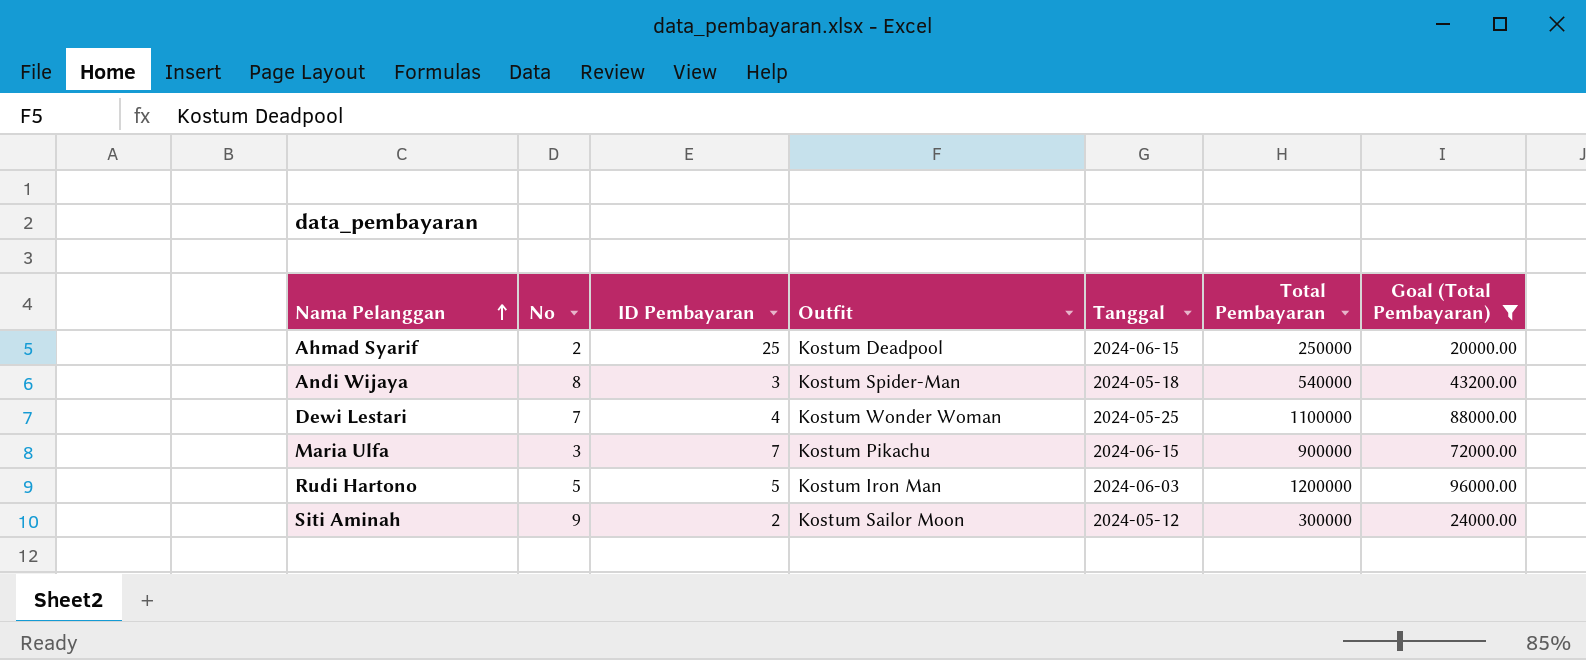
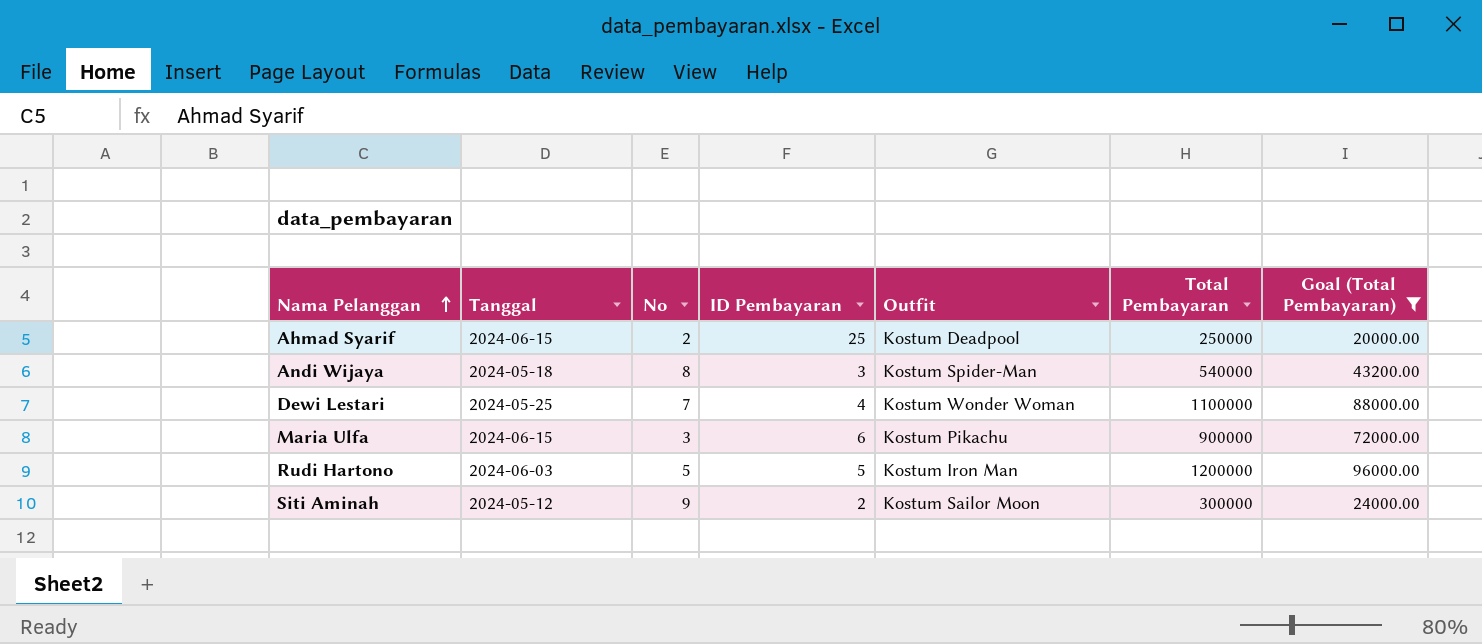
column Tanggal | position: 5 -> 2
Maria Ulfa | ID Pembayaran: 7 -> 6

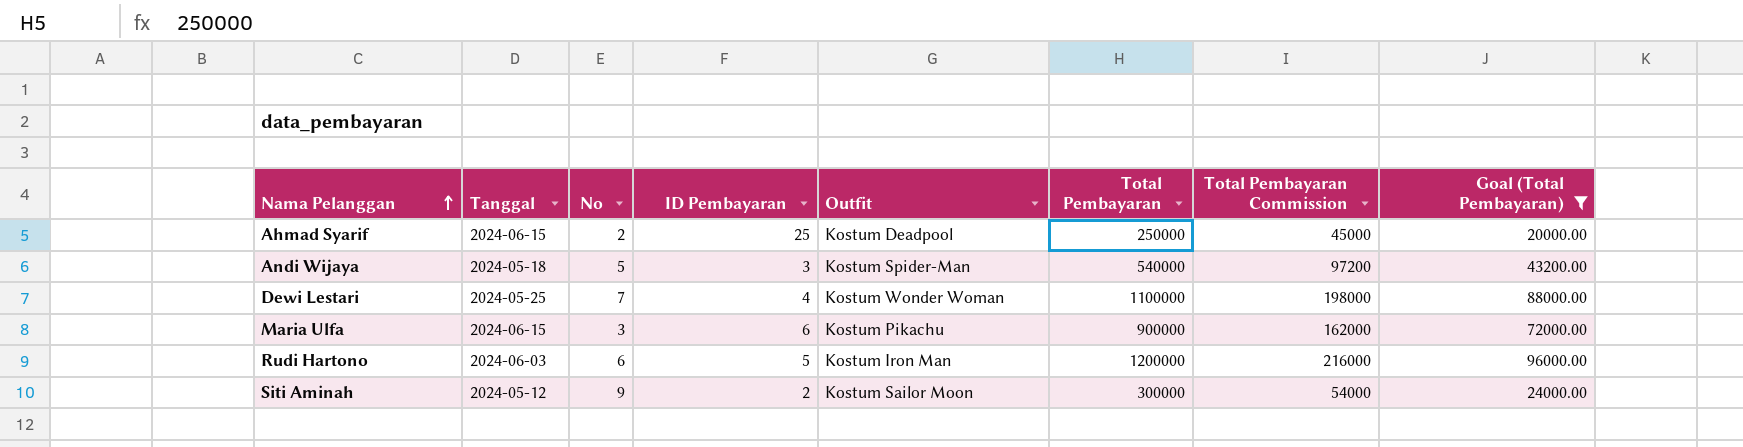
column Total Pembayaran Commission | formula: none -> [Total Pembayaran] * 0.18
Andi Wijaya | No: 8 -> 5
Rudi Hartono | No: 5 -> 6

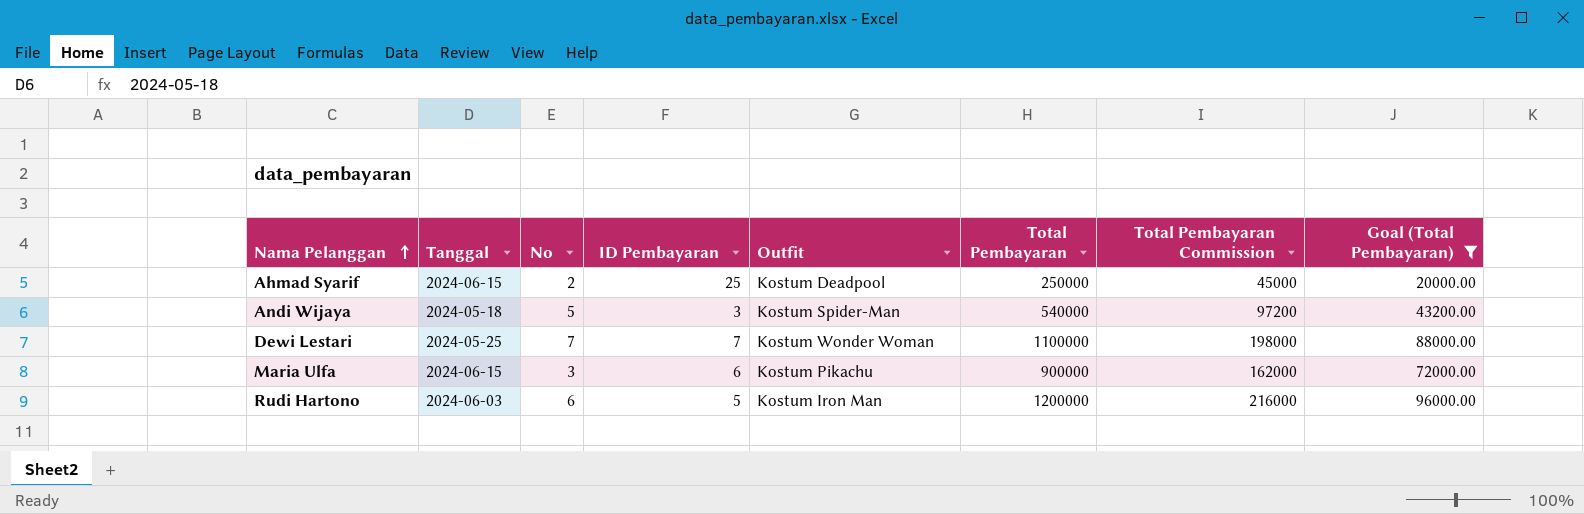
row Siti Aminah: 2024-05-12 | 9 | 2 | Kostum Sailor Moon | 300000 | 54000 | 24000.00 -> none
Dewi Lestari | ID Pembayaran: 4 -> 7

